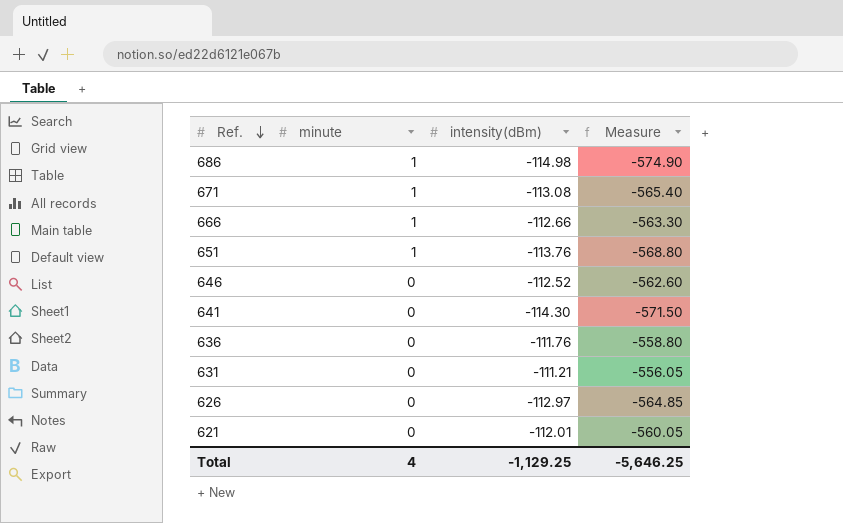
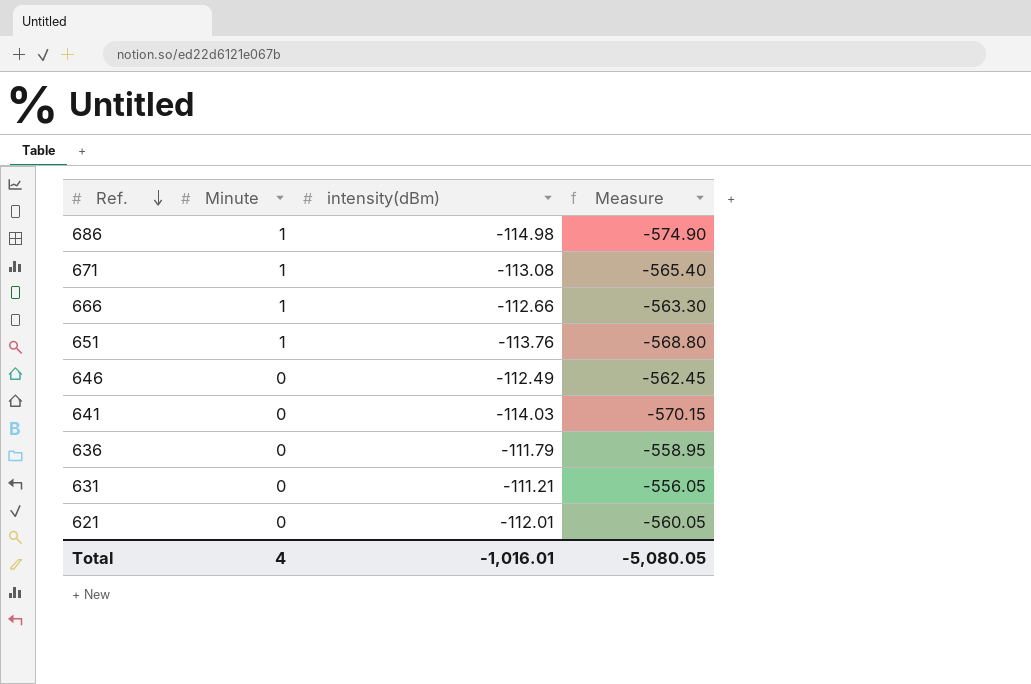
column name: minute -> Minute
row 626: 0 | -112.97 | -564.85 -> none
646 | intensity(dBm): -112.52 -> -112.49
646 | Measure: -562.60 -> -562.45
641 | intensity(dBm): -114.30 -> -114.03
641 | Measure: -571.50 -> -570.15
636 | intensity(dBm): -111.76 -> -111.79
636 | Measure: -558.80 -> -558.95
Total | intensity(dBm): -1,129.25 -> -1,016.01
Total | Measure: -5,646.25 -> -5,080.05

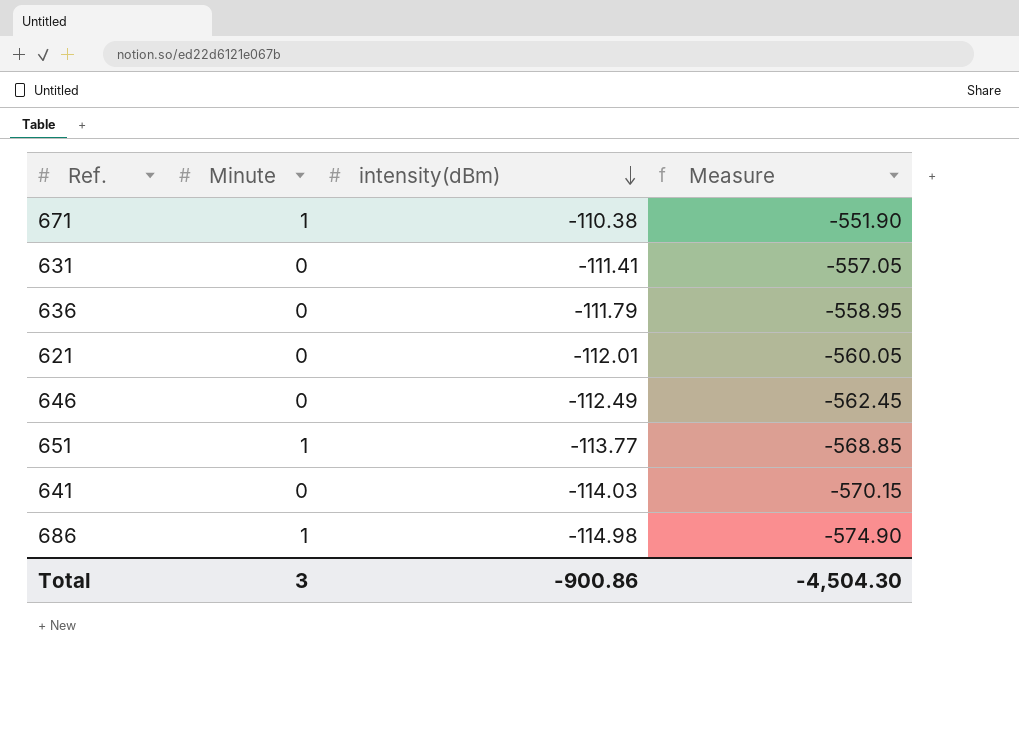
row order: Ref. descending -> intensity(dBm) descending
row 666: 1 | -112.66 | -563.30 -> none
671 | intensity(dBm): -113.08 -> -110.38
671 | Measure: -565.40 -> -551.90
631 | intensity(dBm): -111.21 -> -111.41
631 | Measure: -556.05 -> -557.05
651 | intensity(dBm): -113.76 -> -113.77
651 | Measure: -568.80 -> -568.85
Total | Minute: 4 -> 3
Total | intensity(dBm): -1,016.01 -> -900.86
Total | Measure: -5,080.05 -> -4,504.30

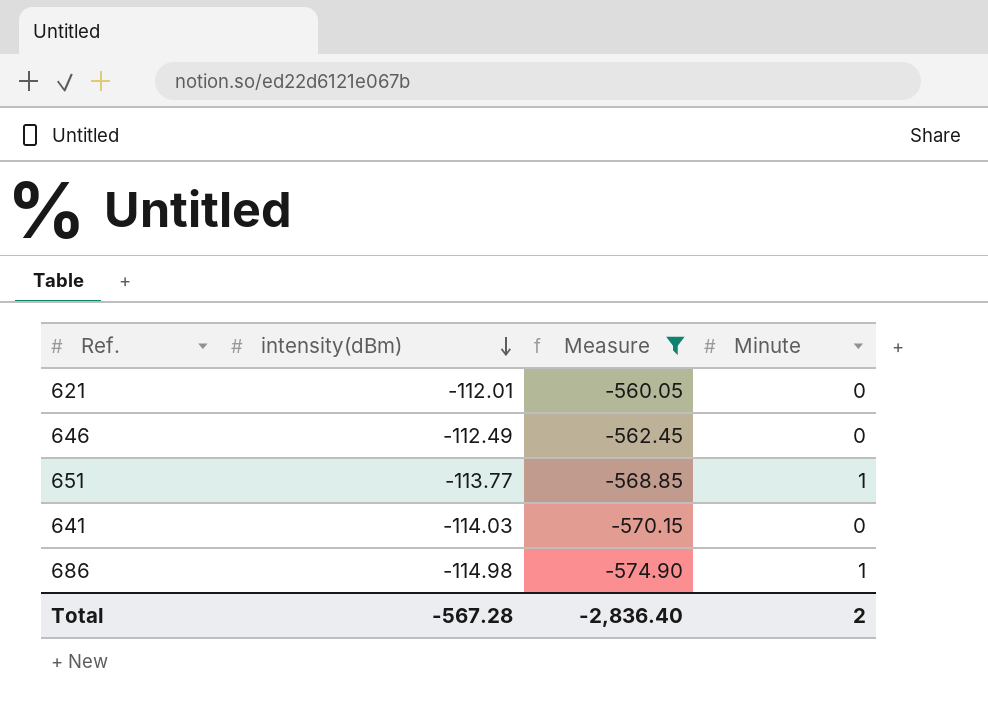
filter: none -> Measure <= -560.05
column Minute | position: 2 -> 4
Total | intensity(dBm): -900.86 -> -567.28
Total | Measure: -4,504.30 -> -2,836.40
Total | Minute: 3 -> 2

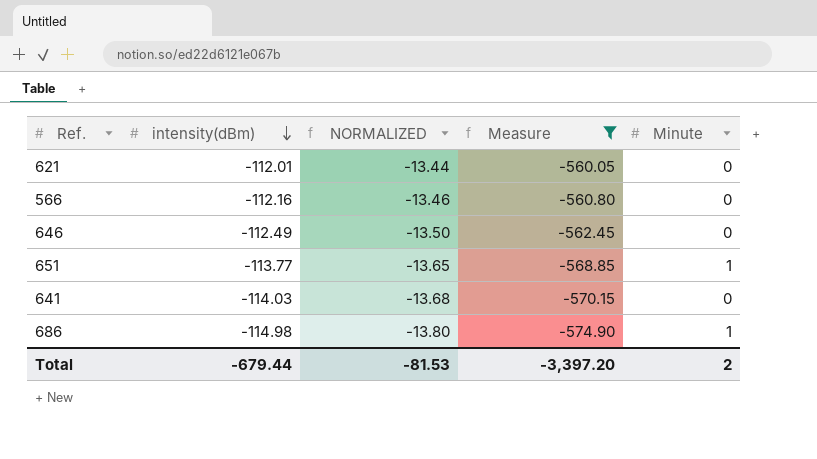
column NORMALIZED | formula: none -> [intensity(dBm)] * 0.12
row 566: none -> -112.16 | -13.46 | -560.80 | 0
Total | intensity(dBm): -567.28 -> -679.44
Total | Measure: -2,836.40 -> -3,397.20

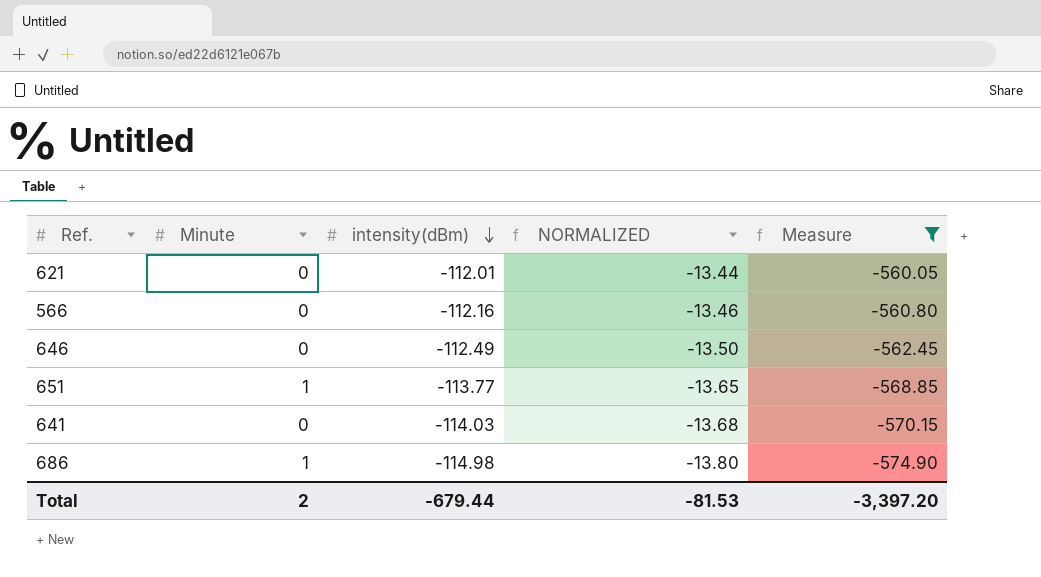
column Minute | position: 5 -> 2

